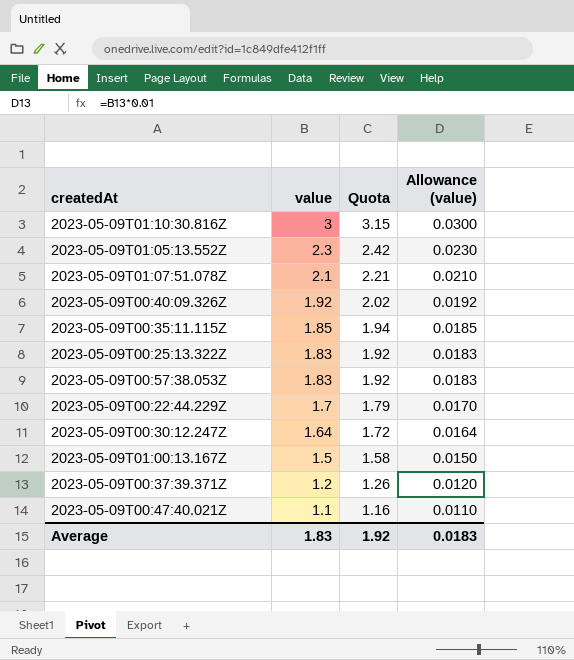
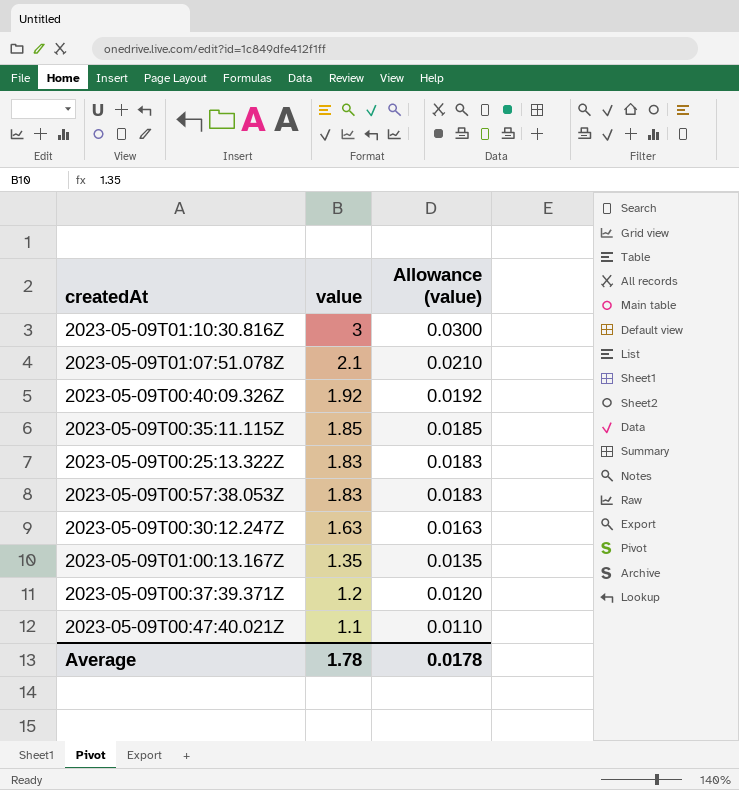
column Quota | formula: [value] * 1.05 -> none
row 2023-05-09T01:05:13.552Z: 2.3 | 2.42 | 0.0230 -> none
row 2023-05-09T00:22:44.229Z: 1.7 | 1.79 | 0.0170 -> none
2023-05-09T00:30:12.247Z | value: 1.64 -> 1.63
2023-05-09T00:30:12.247Z | Allowance (value): 0.0164 -> 0.0163
2023-05-09T01:00:13.167Z | value: 1.5 -> 1.35
2023-05-09T01:00:13.167Z | Allowance (value): 0.0150 -> 0.0135
Average | value: 1.83 -> 1.78
Average | Allowance (value): 0.0183 -> 0.0178

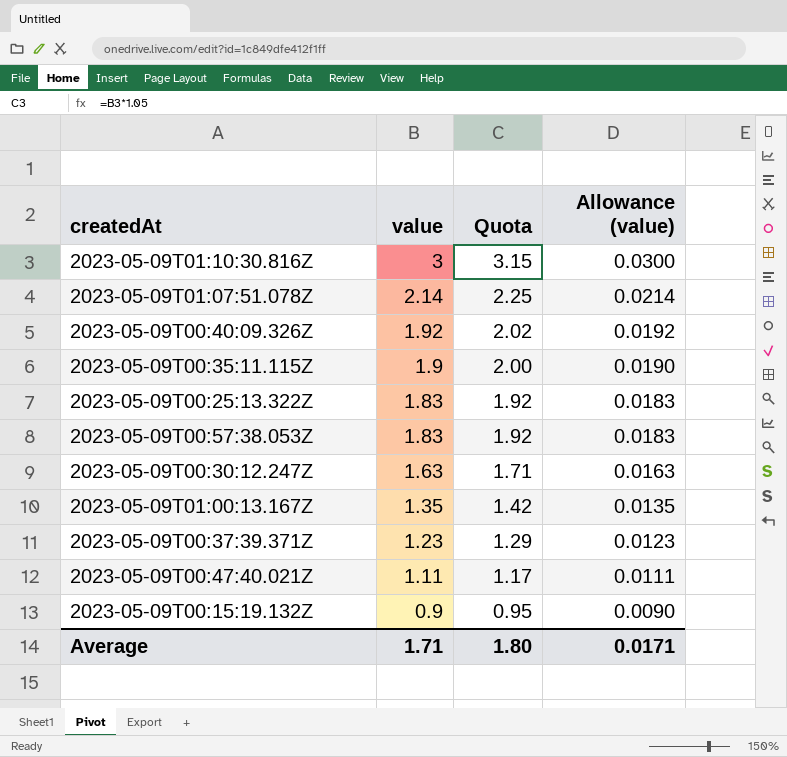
column Quota | formula: none -> [value] * 1.05
2023-05-09T01:07:51.078Z | value: 2.1 -> 2.14
2023-05-09T01:07:51.078Z | Allowance (value): 0.0210 -> 0.0214
2023-05-09T00:35:11.115Z | value: 1.85 -> 1.9
2023-05-09T00:35:11.115Z | Allowance (value): 0.0185 -> 0.0190
2023-05-09T00:37:39.371Z | value: 1.2 -> 1.23
2023-05-09T00:37:39.371Z | Allowance (value): 0.0120 -> 0.0123
2023-05-09T00:47:40.021Z | value: 1.1 -> 1.11
2023-05-09T00:47:40.021Z | Allowance (value): 0.0110 -> 0.0111
row 2023-05-09T00:15:19.132Z: none -> 0.9 | 0.95 | 0.0090
Average | value: 1.78 -> 1.71
Average | Allowance (value): 0.0178 -> 0.0171

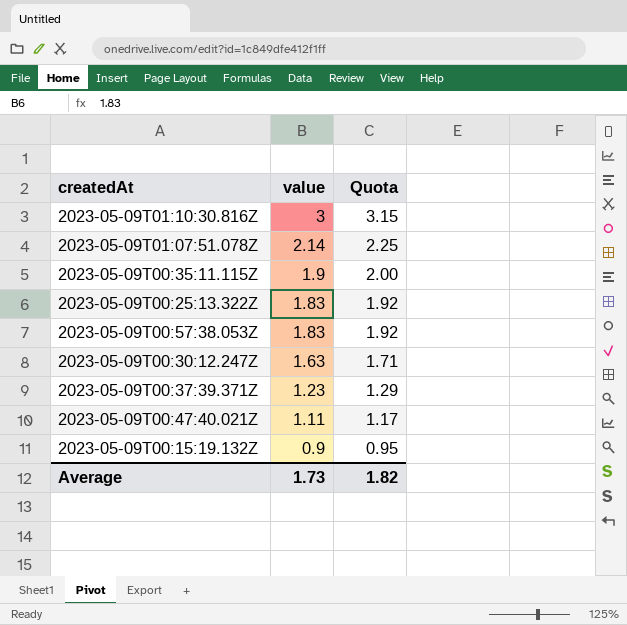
column Allowance (value) | formula: [value] * 0.01 -> none
row 2023-05-09T00:40:09.326Z: 1.92 | 2.02 | 0.0192 -> none
row 2023-05-09T01:00:13.167Z: 1.35 | 1.42 | 0.0135 -> none
Average | value: 1.71 -> 1.73
Average | Quota: 1.80 -> 1.82

